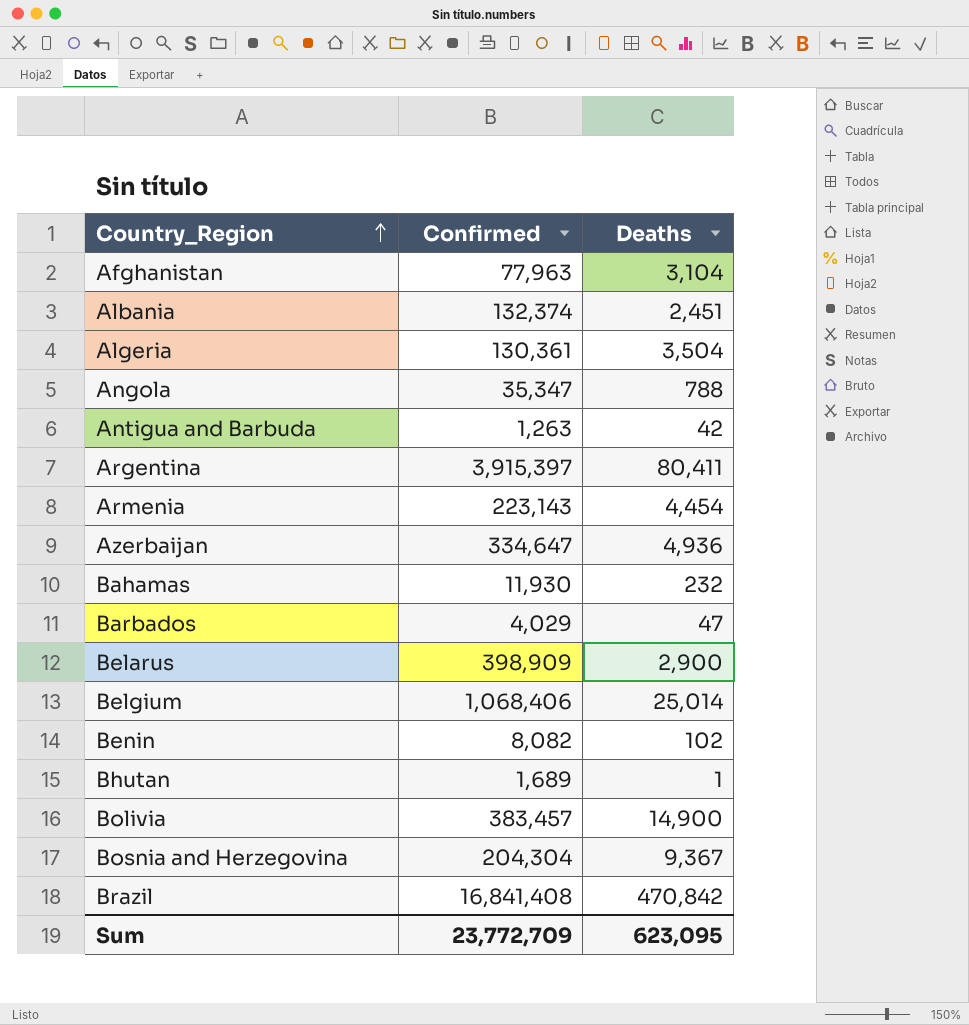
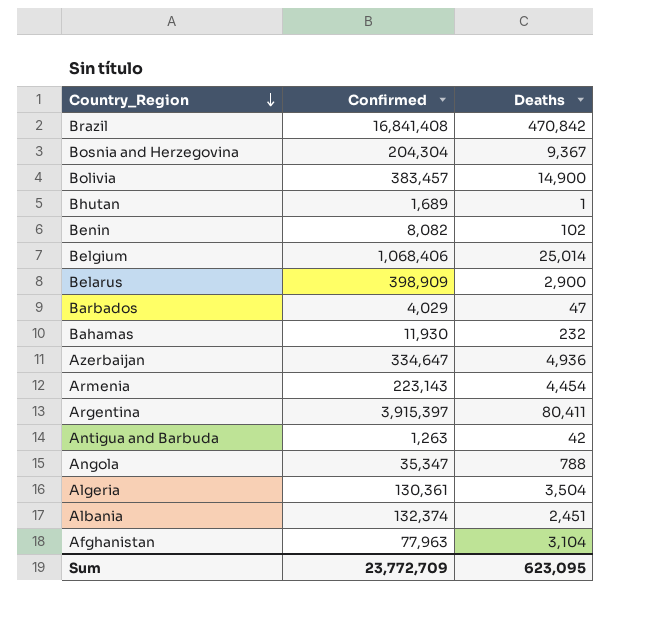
row order: Country_Region ascending -> Country_Region descending

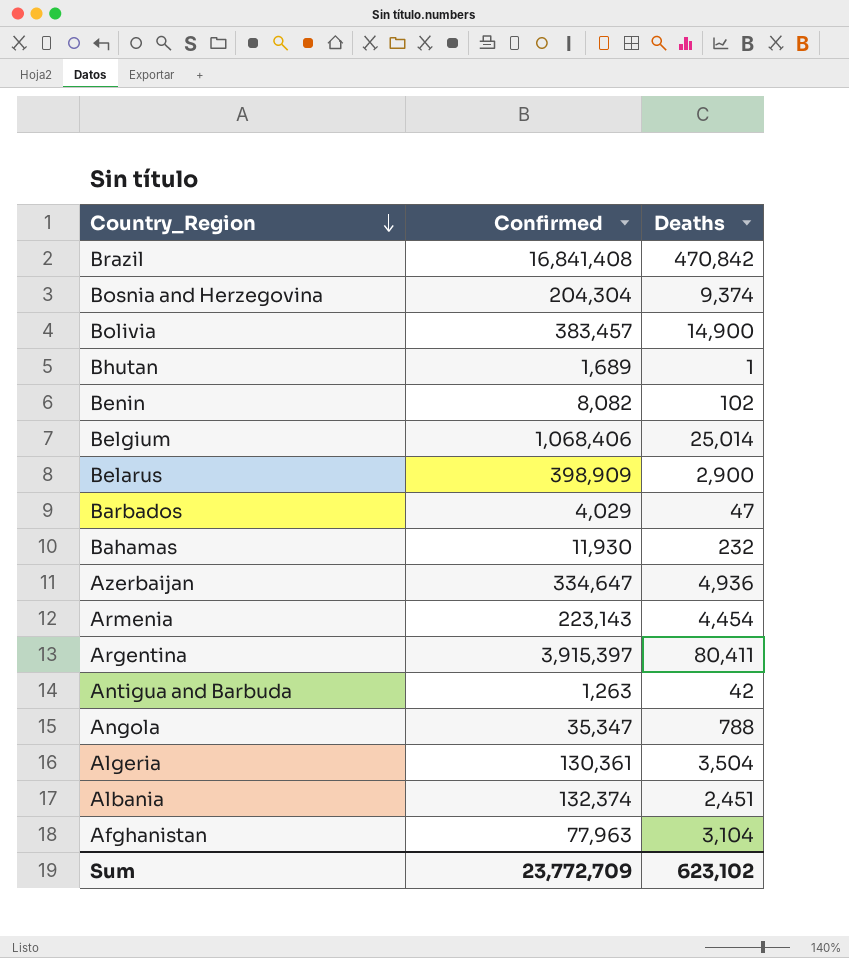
Bosnia and Herzegovina | Deaths: 9,367 -> 9,374
Sum | Deaths: 623,095 -> 623,102

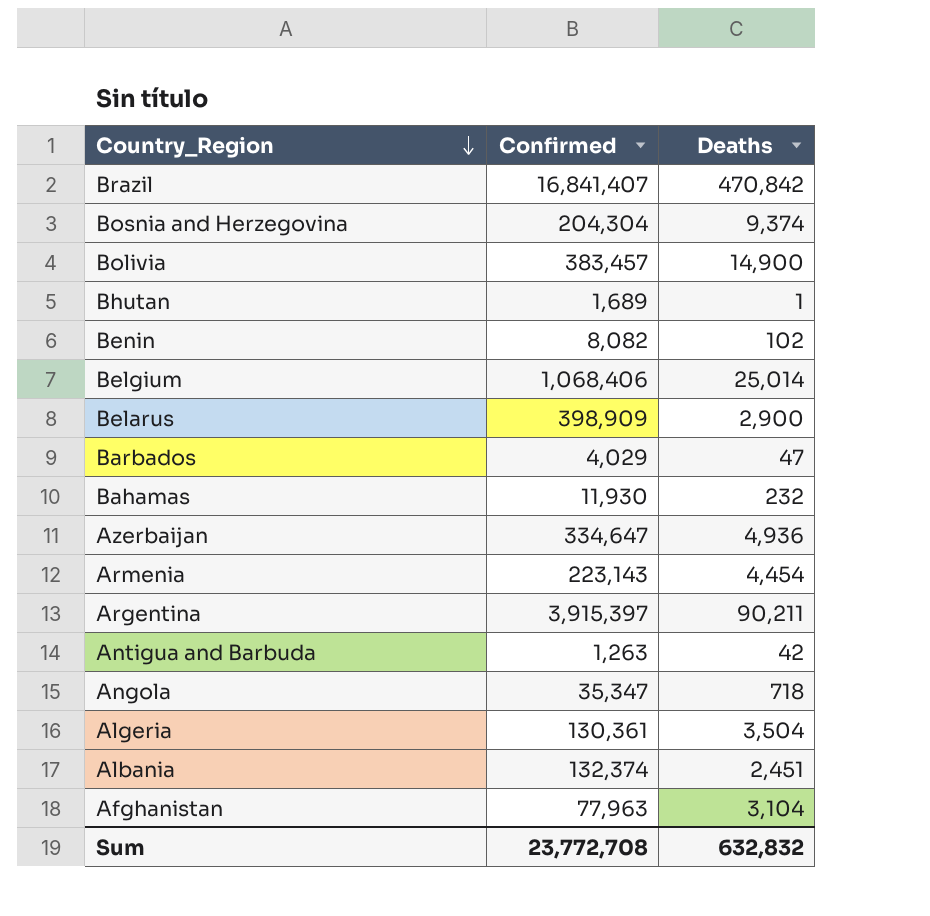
Brazil | Confirmed: 16,841,408 -> 16,841,407
Argentina | Deaths: 80,411 -> 90,211
Angola | Deaths: 788 -> 718
Sum | Confirmed: 23,772,709 -> 23,772,708
Sum | Deaths: 623,102 -> 632,832

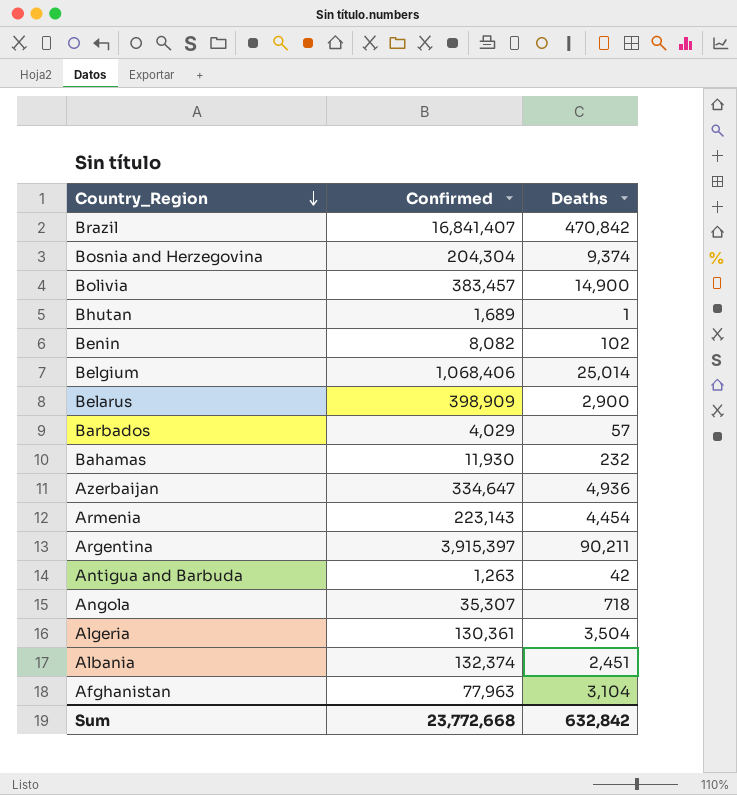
Barbados | Deaths: 47 -> 57
Angola | Confirmed: 35,347 -> 35,307
Sum | Confirmed: 23,772,708 -> 23,772,668
Sum | Deaths: 632,832 -> 632,842

